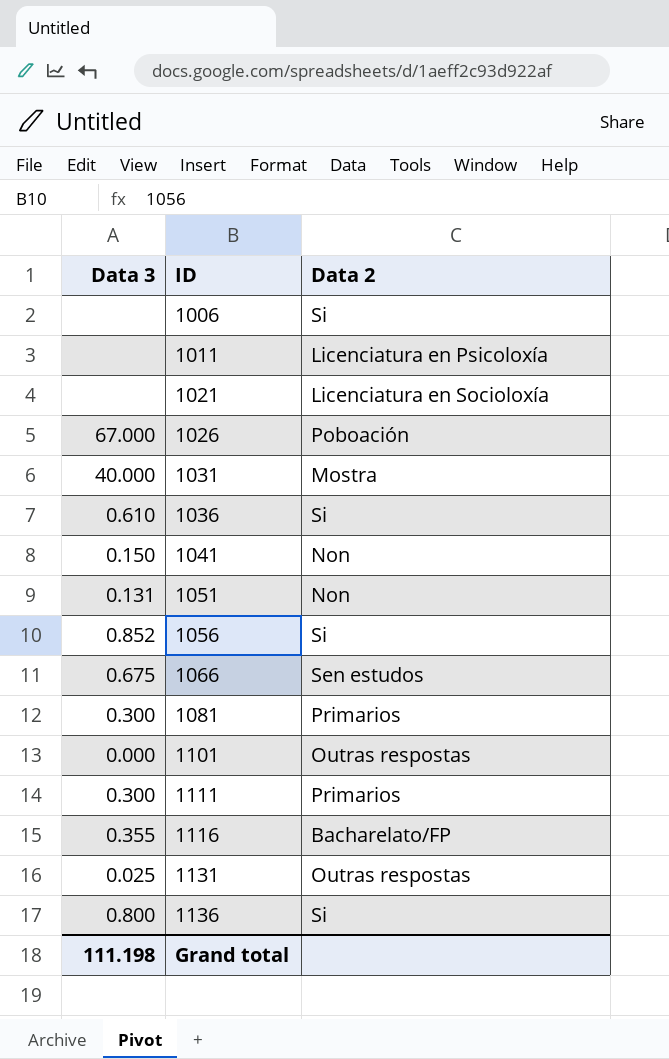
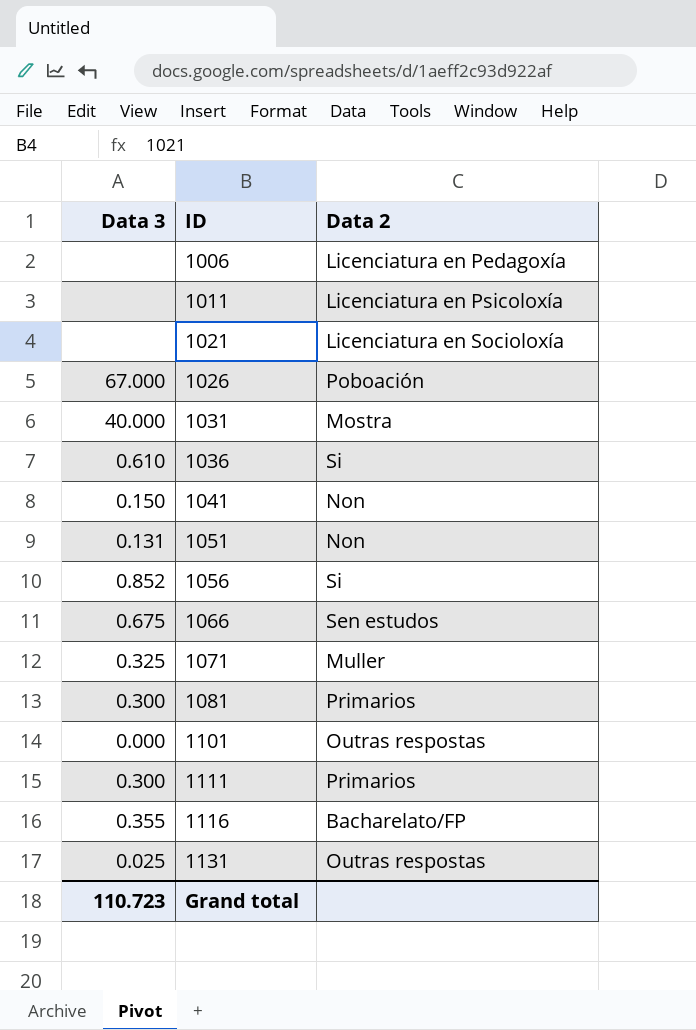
row 1136: 0.800 | Si -> none
1006 | Data 2: Si -> Licenciatura en Pedagoxía
row 1071: none -> 0.325 | Muller
Grand total | Data 3: 111.198 -> 110.723

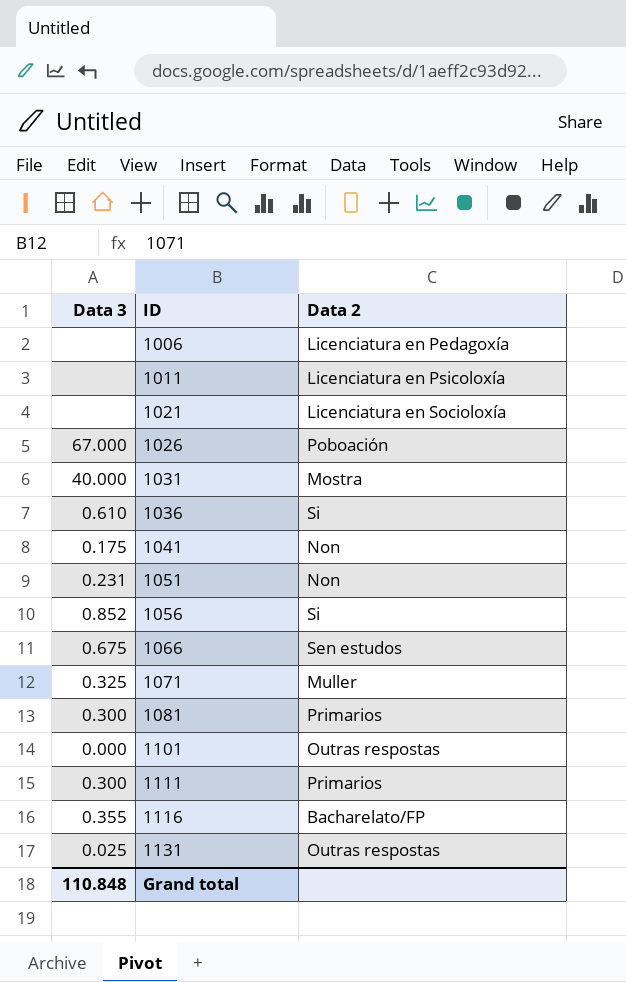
1041 | Data 3: 0.150 -> 0.175
1051 | Data 3: 0.131 -> 0.231
Grand total | Data 3: 110.723 -> 110.848

